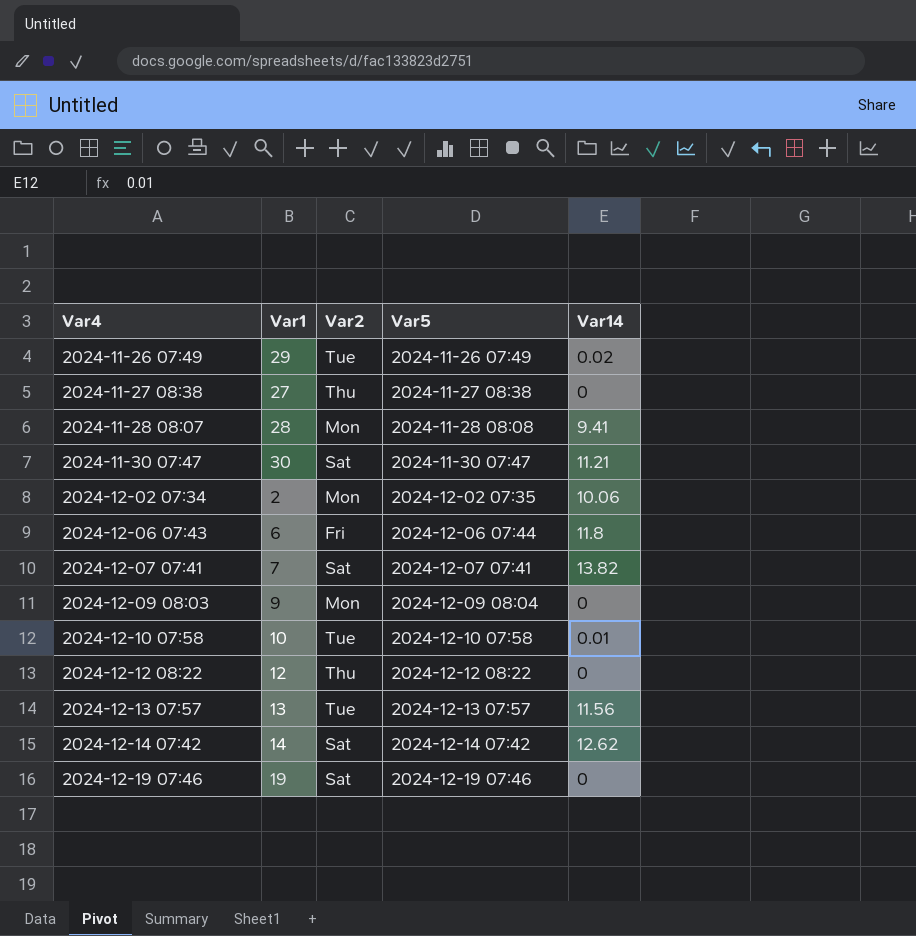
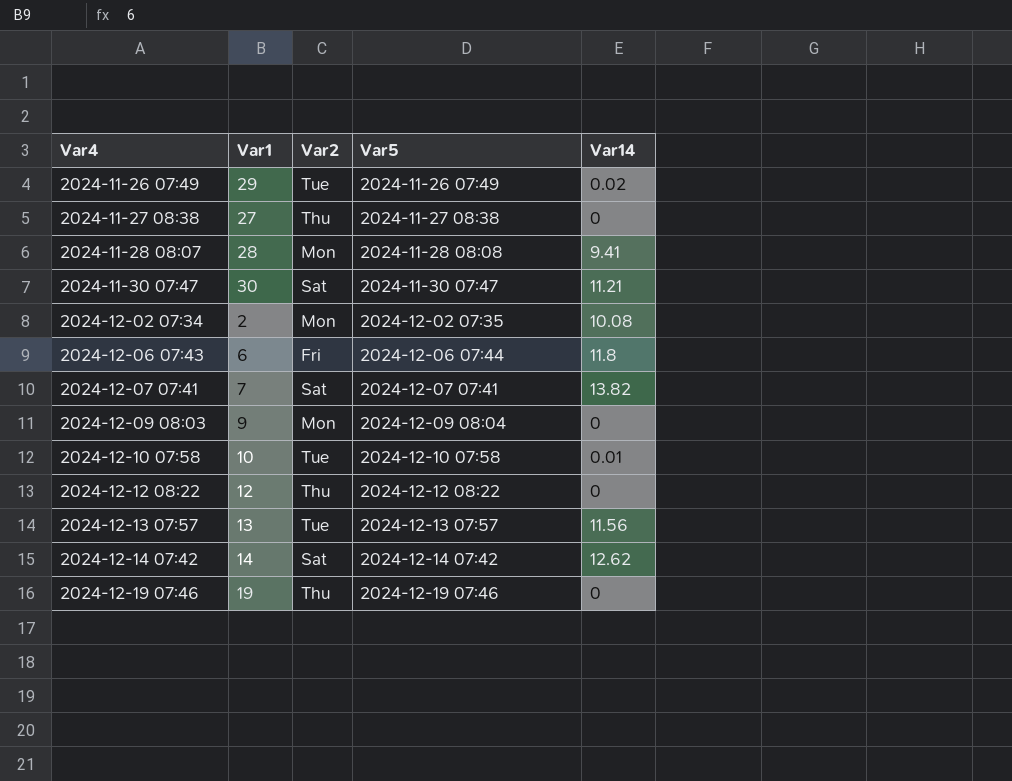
2024-12-02 07:34 | Var14: 10.06 -> 10.08
2024-12-19 07:46 | Var2: Sat -> Thu

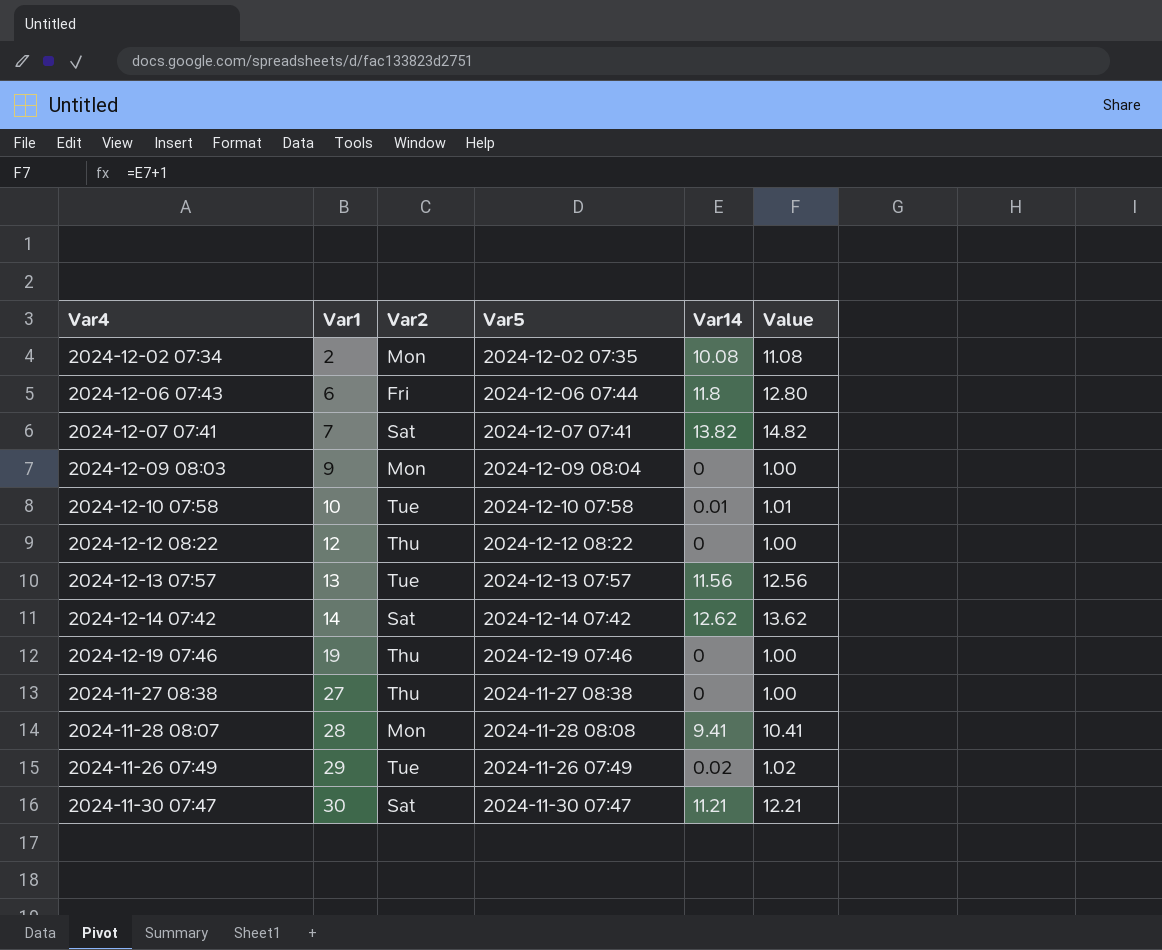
row order: Var4 ascending -> Var1 ascending
column Value | formula: none -> [Var14] + 1

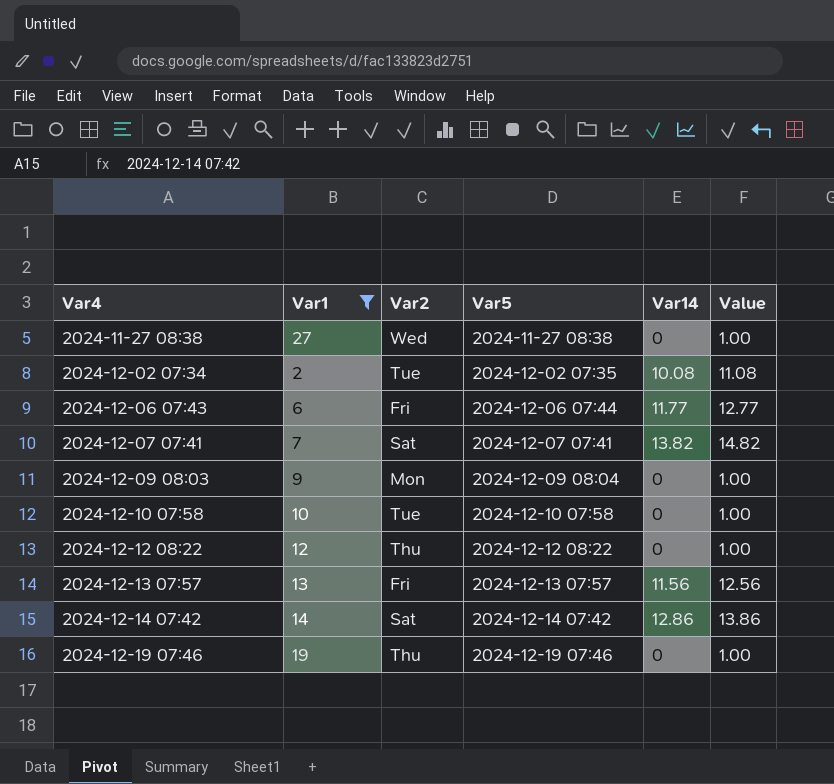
filter: none -> Var1 <= 27
row order: Var1 ascending -> Var4 ascending
2024-11-27 08:38 | Var2: Thu -> Wed
2024-12-02 07:34 | Var2: Mon -> Tue
2024-12-06 07:43 | Var14: 11.8 -> 11.77
2024-12-06 07:43 | Value: 12.80 -> 12.77
2024-12-10 07:58 | Var14: 0.01 -> 0
2024-12-10 07:58 | Value: 1.01 -> 1.00
2024-12-13 07:57 | Var2: Tue -> Fri
2024-12-14 07:42 | Var14: 12.62 -> 12.86
2024-12-14 07:42 | Value: 13.62 -> 13.86

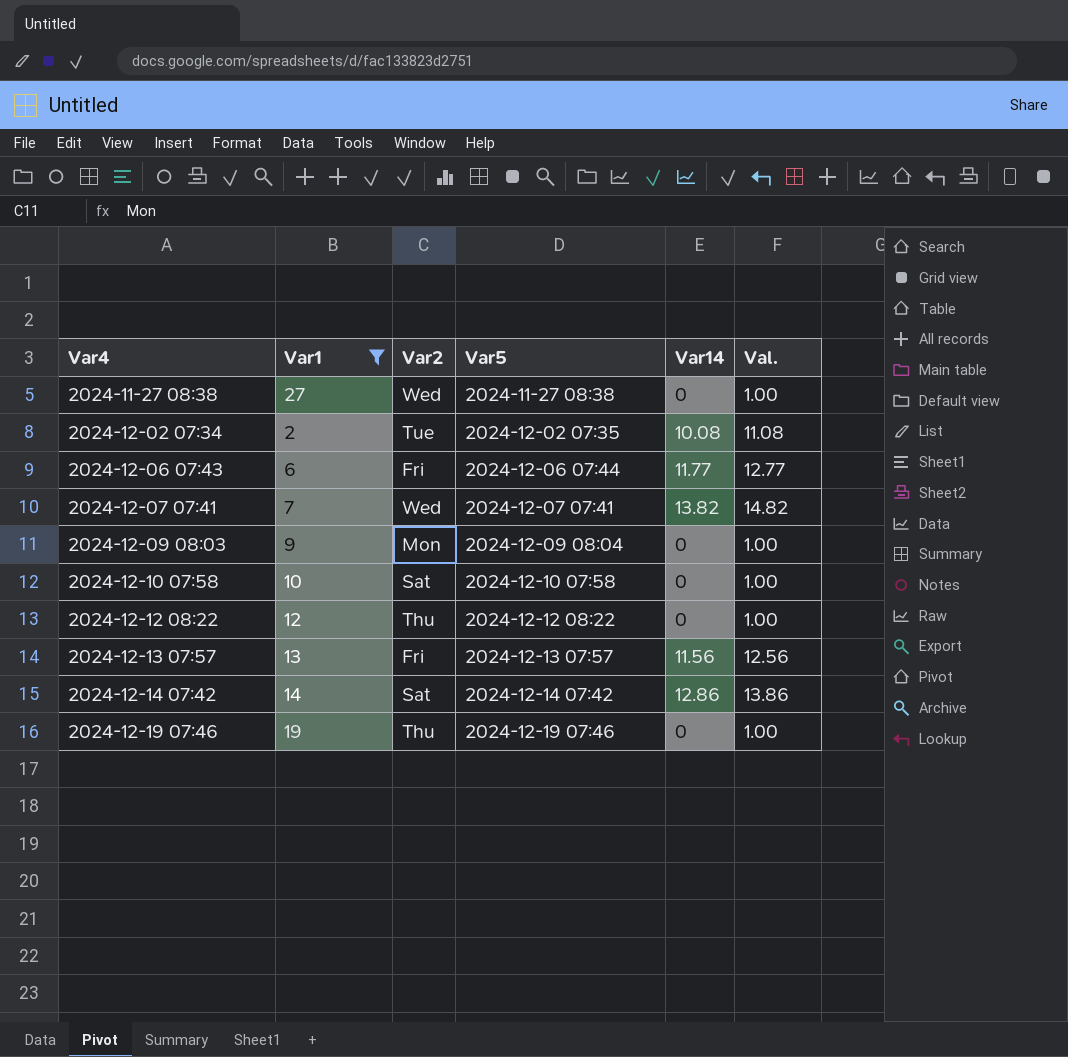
column name: Value -> Val.
2024-12-07 07:41 | Var2: Sat -> Wed
2024-12-10 07:58 | Var2: Tue -> Sat

